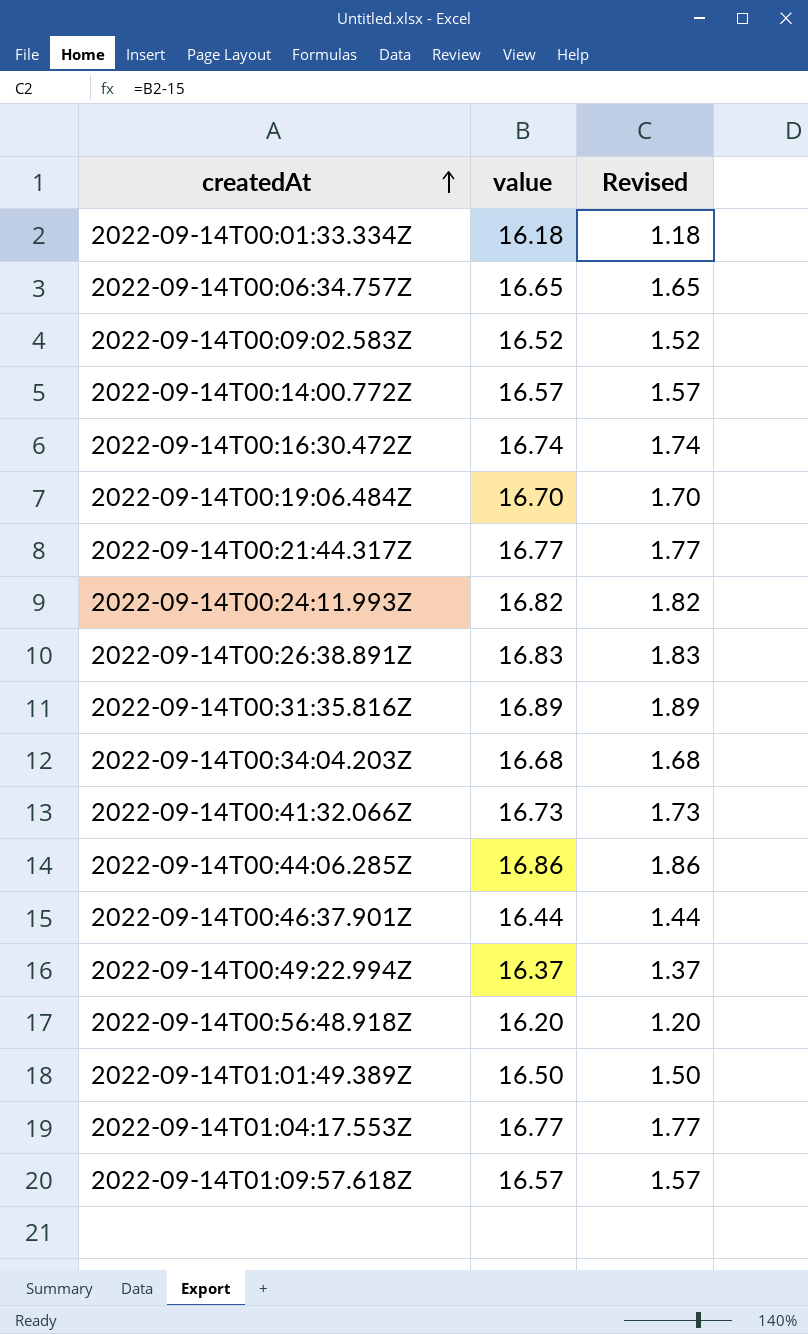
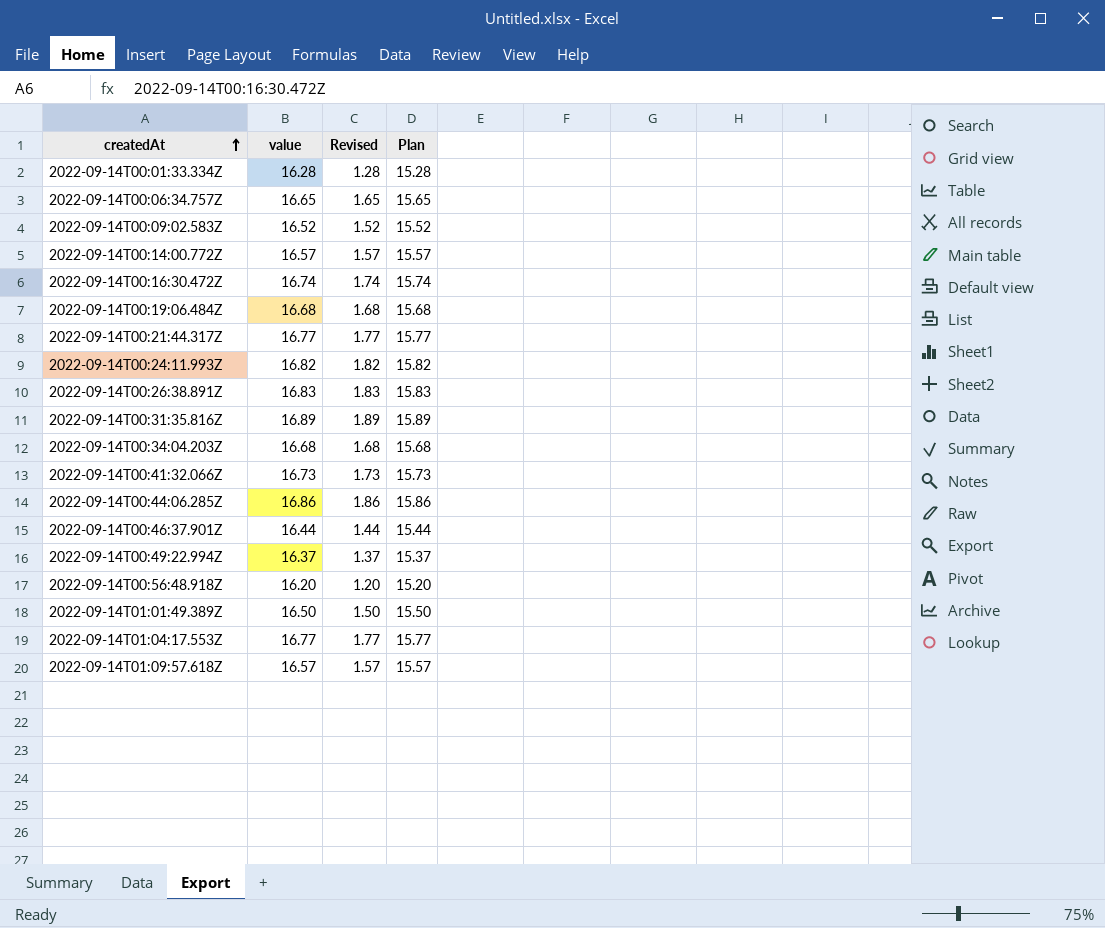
column Plan | formula: none -> [value] - 1
2022-09-14T00:01:33.334Z | value: 16.18 -> 16.28
2022-09-14T00:01:33.334Z | Revised: 1.18 -> 1.28
2022-09-14T00:19:06.484Z | value: 16.70 -> 16.68
2022-09-14T00:19:06.484Z | Revised: 1.70 -> 1.68

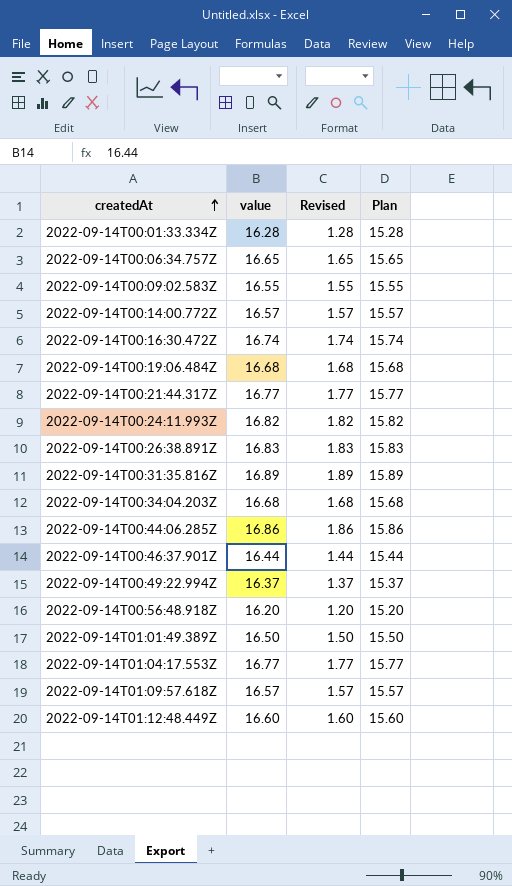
row 2022-09-14T00:41:32.066Z: 16.73 | 1.73 | 15.73 -> none
2022-09-14T00:09:02.583Z | value: 16.52 -> 16.55
2022-09-14T00:09:02.583Z | Revised: 1.52 -> 1.55
2022-09-14T00:09:02.583Z | Plan: 15.52 -> 15.55
row 2022-09-14T01:12:48.449Z: none -> 16.60 | 1.60 | 15.60

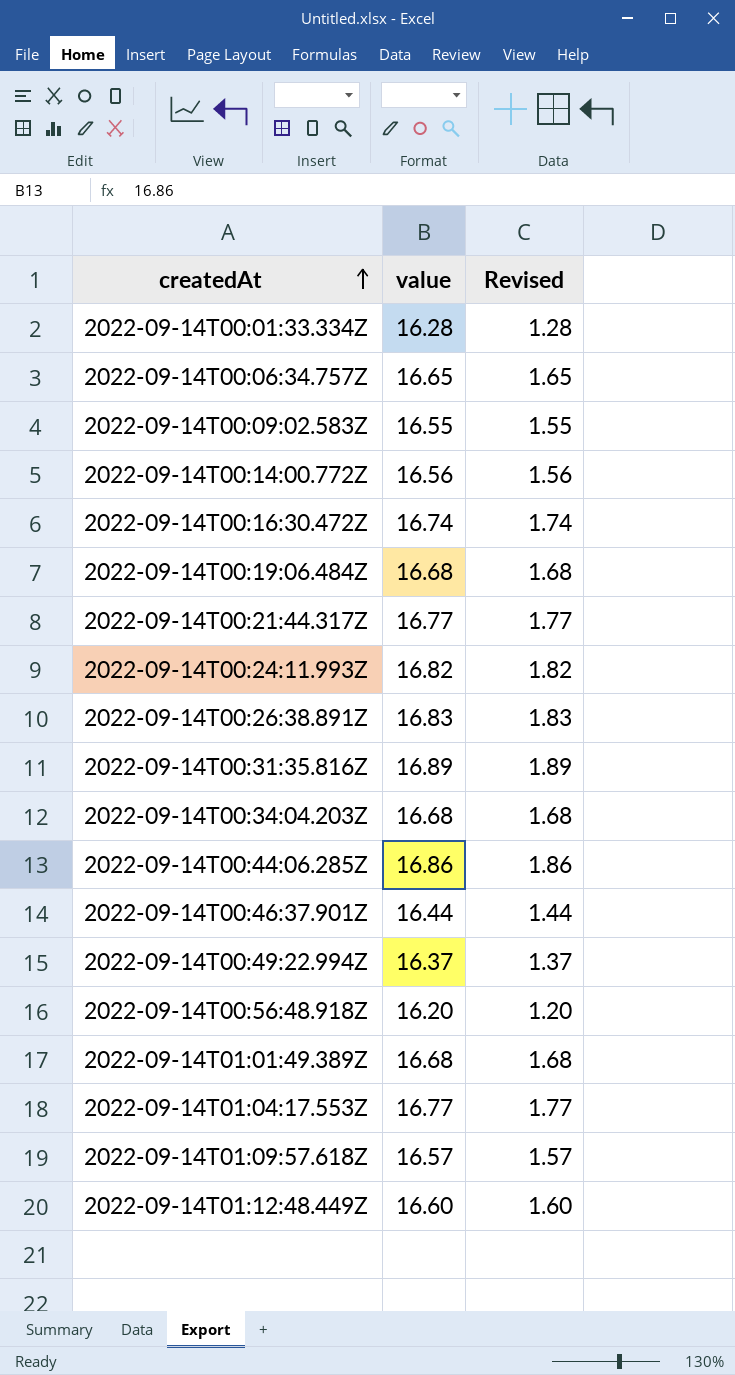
column Plan | formula: [value] - 1 -> none
2022-09-14T00:14:00.772Z | value: 16.57 -> 16.56
2022-09-14T00:14:00.772Z | Revised: 1.57 -> 1.56
2022-09-14T01:01:49.389Z | value: 16.50 -> 16.68
2022-09-14T01:01:49.389Z | Revised: 1.50 -> 1.68

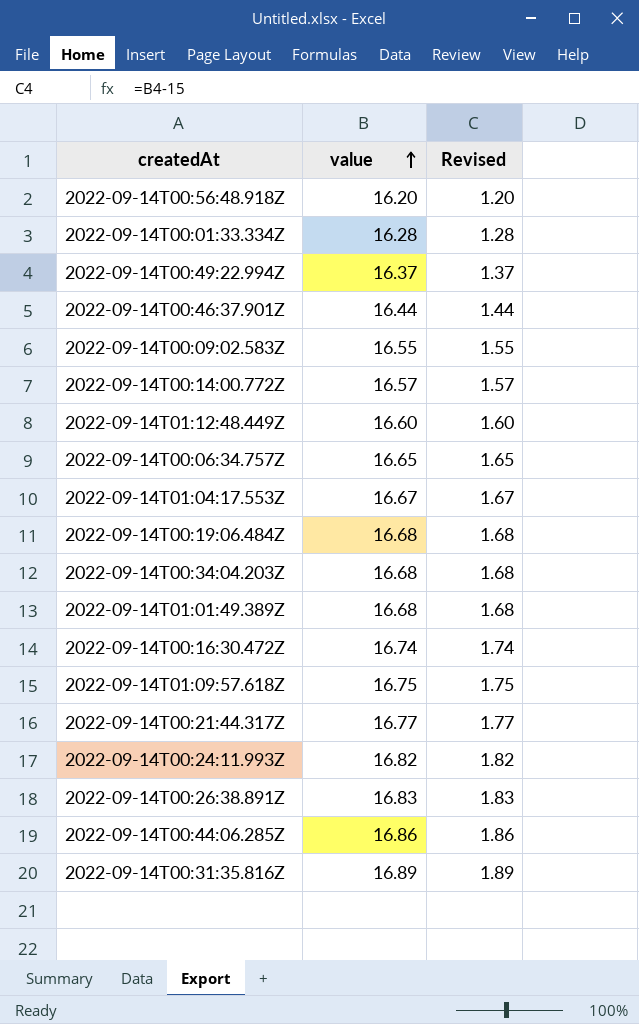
row order: createdAt ascending -> value ascending
2022-09-14T00:14:00.772Z | value: 16.56 -> 16.57
2022-09-14T00:14:00.772Z | Revised: 1.56 -> 1.57
2022-09-14T01:04:17.553Z | value: 16.77 -> 16.67
2022-09-14T01:04:17.553Z | Revised: 1.77 -> 1.67
2022-09-14T01:09:57.618Z | value: 16.57 -> 16.75
2022-09-14T01:09:57.618Z | Revised: 1.57 -> 1.75

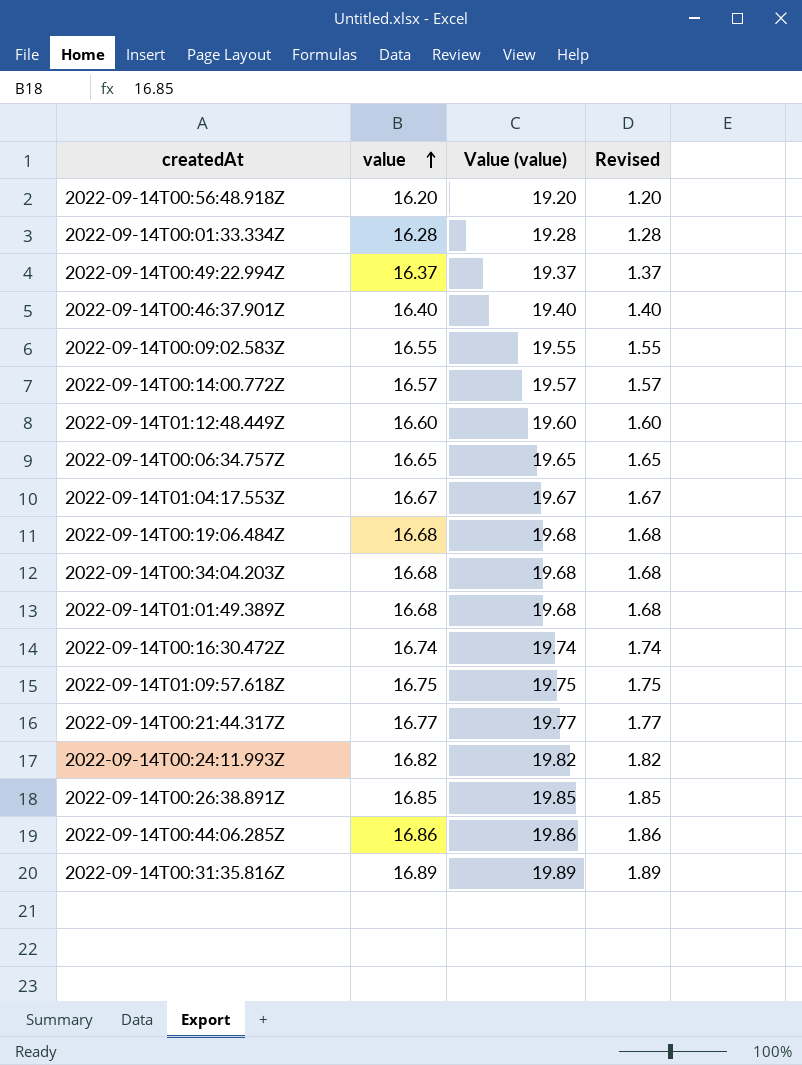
column Value (value) | formula: none -> [value] + 3
2022-09-14T00:46:37.901Z | value: 16.44 -> 16.40
2022-09-14T00:46:37.901Z | Revised: 1.44 -> 1.40
2022-09-14T00:26:38.891Z | value: 16.83 -> 16.85
2022-09-14T00:26:38.891Z | Revised: 1.83 -> 1.85

